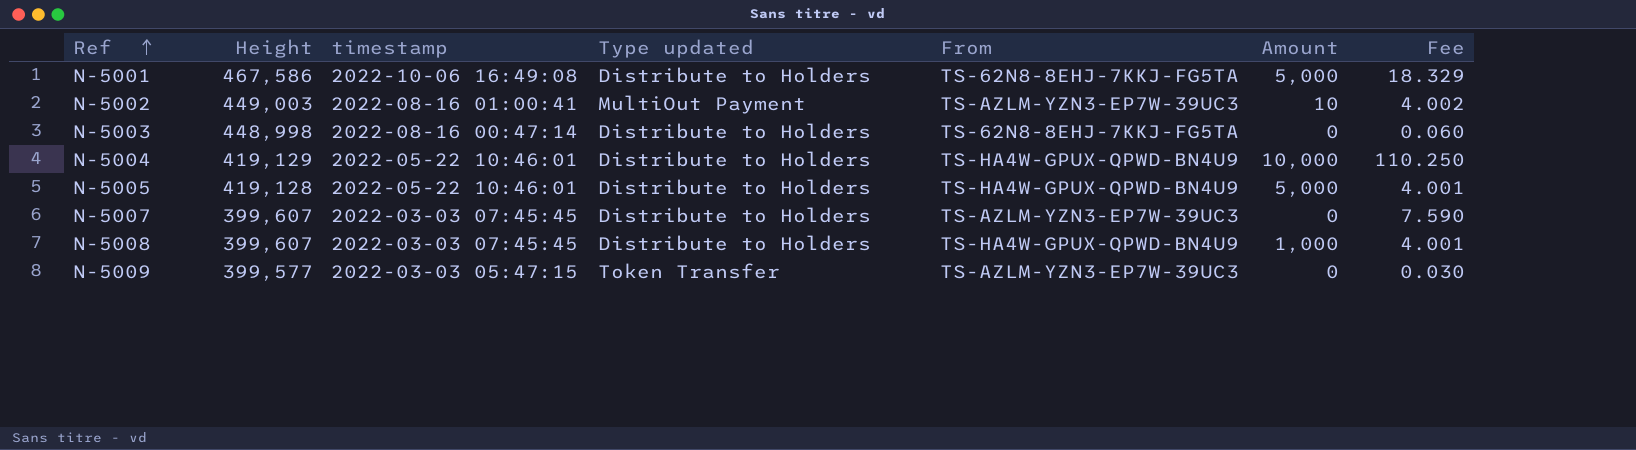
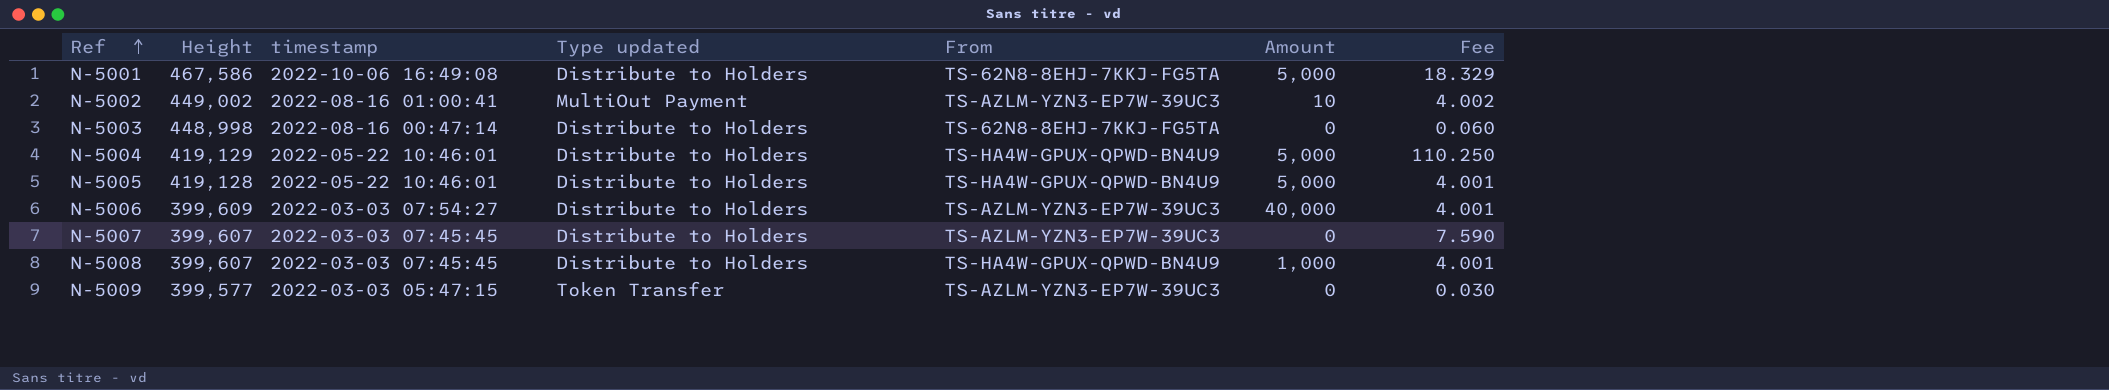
N-5002 | Height: 449,003 -> 449,002
N-5004 | Amount: 10,000 -> 5,000
row N-5006: none -> 399,609 | 2022-03-03 07:54:27 | Distribute to Holders | TS-AZLM-YZN3-EP7W-39UC3 | 40,000 | 4.001

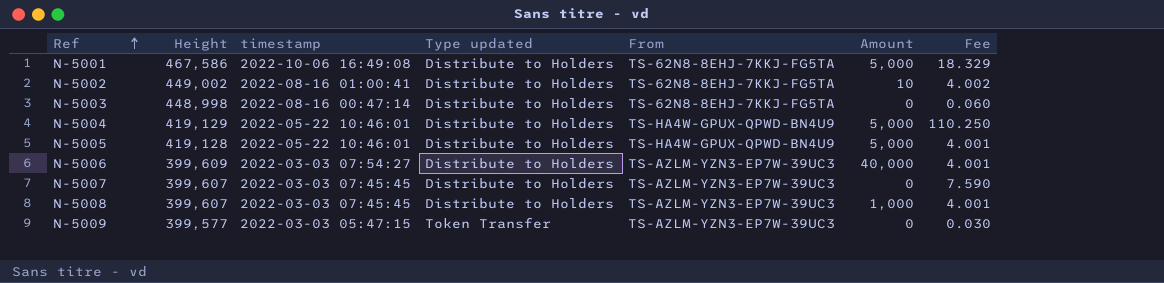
N-5002 | Type updated: MultiOut Payment -> Distribute to Holders
N-5002 | From: TS-AZLM-YZN3-EP7W-39UC3 -> TS-62N8-8EHJ-7KKJ-FG5TA
N-5008 | From: TS-HA4W-GPUX-QPWD-BN4U9 -> TS-AZLM-YZN3-EP7W-39UC3

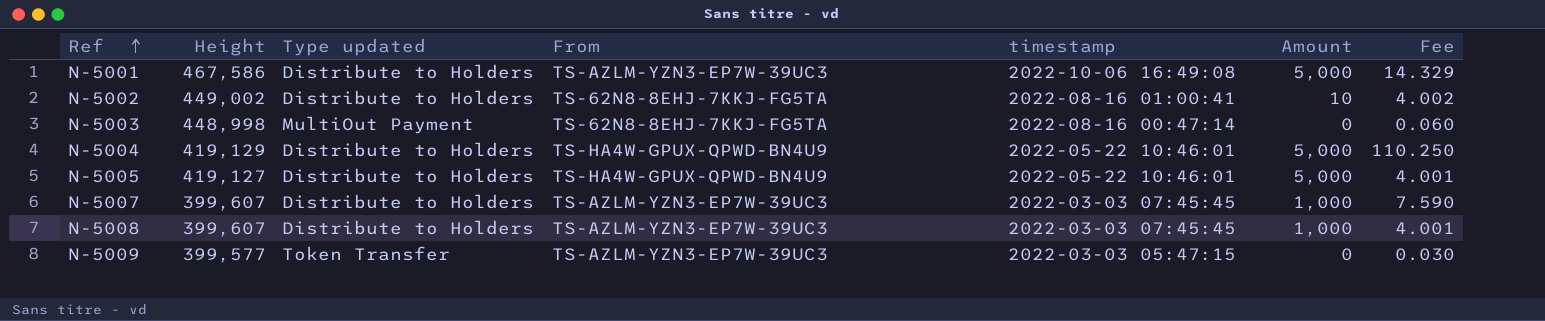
column timestamp | position: 3 -> 5
row N-5006: 399,609 | 2022-03-03 07:54:27 | Distribute to Holders | TS-AZLM-YZN3-EP7W-39UC3 | 40,000 | 4.001 -> none
N-5001 | From: TS-62N8-8EHJ-7KKJ-FG5TA -> TS-AZLM-YZN3-EP7W-39UC3
N-5001 | Fee: 18.329 -> 14.329
N-5003 | Type updated: Distribute to Holders -> MultiOut Payment
N-5005 | Height: 419,128 -> 419,127
N-5007 | Amount: 0 -> 1,000

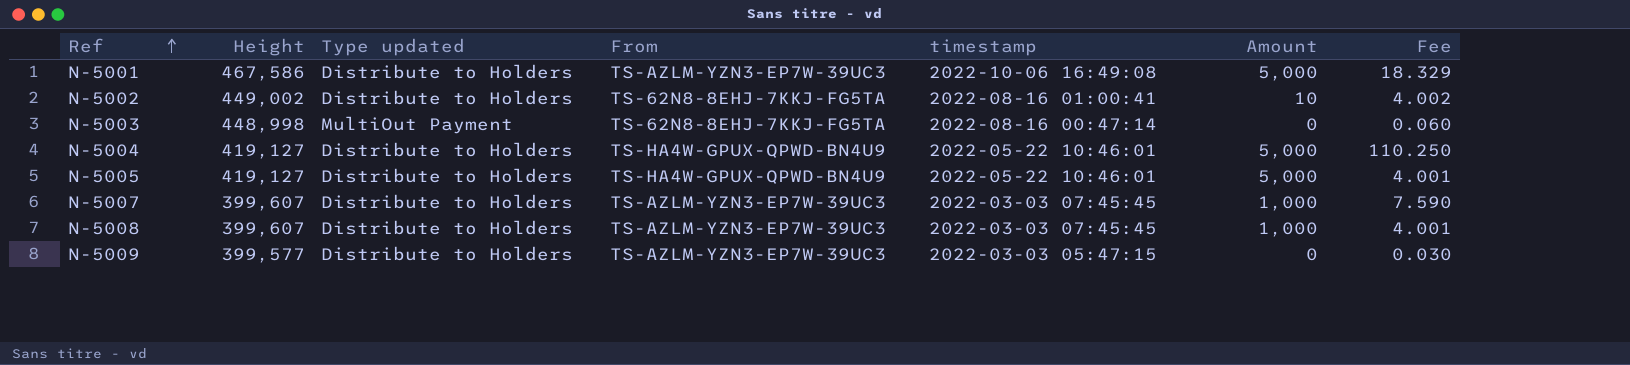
N-5001 | Fee: 14.329 -> 18.329
N-5004 | Height: 419,129 -> 419,127
N-5009 | Type updated: Token Transfer -> Distribute to Holders

